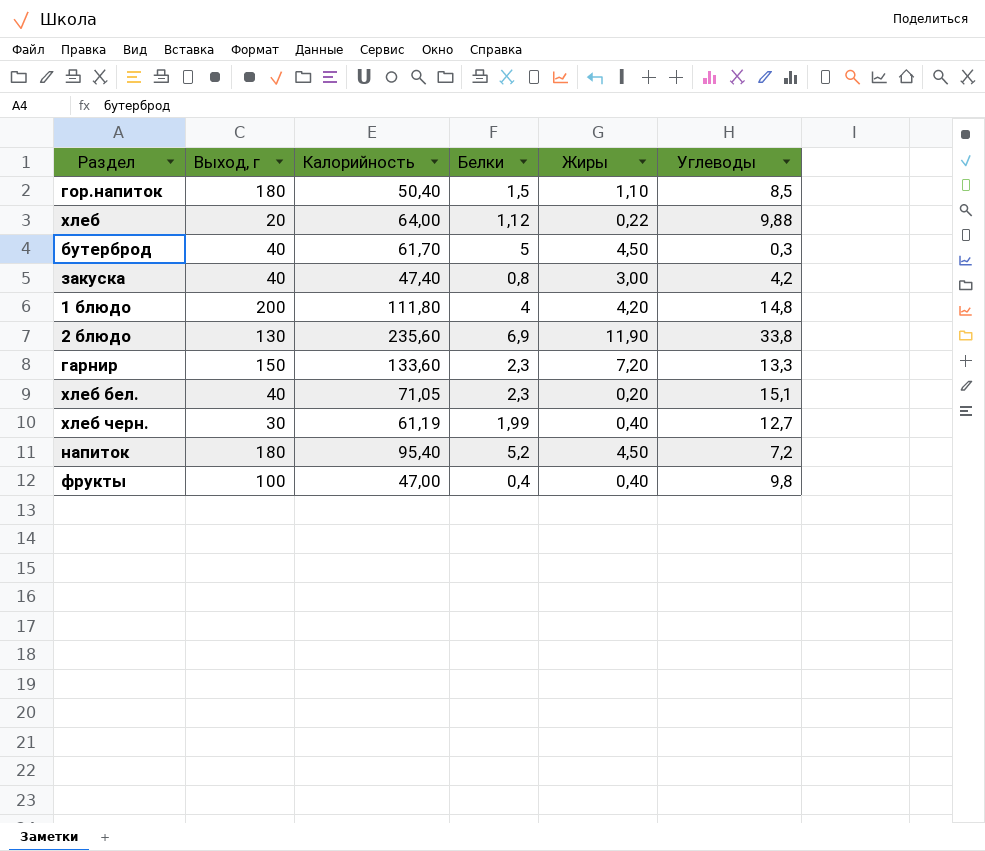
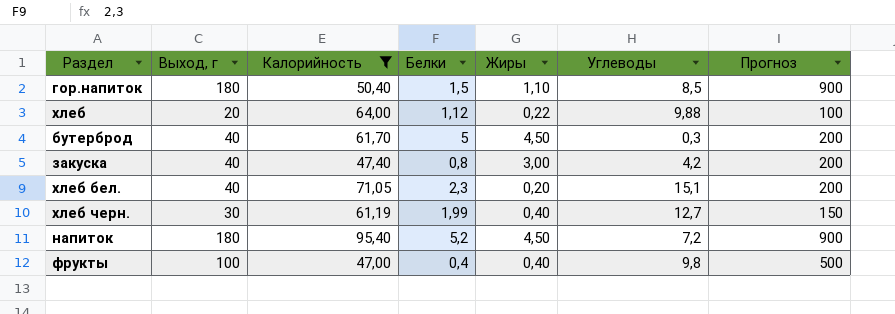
filter: none -> Калорийность <= 95,40
column Прогноз | formula: none -> [Выход, г] * 5

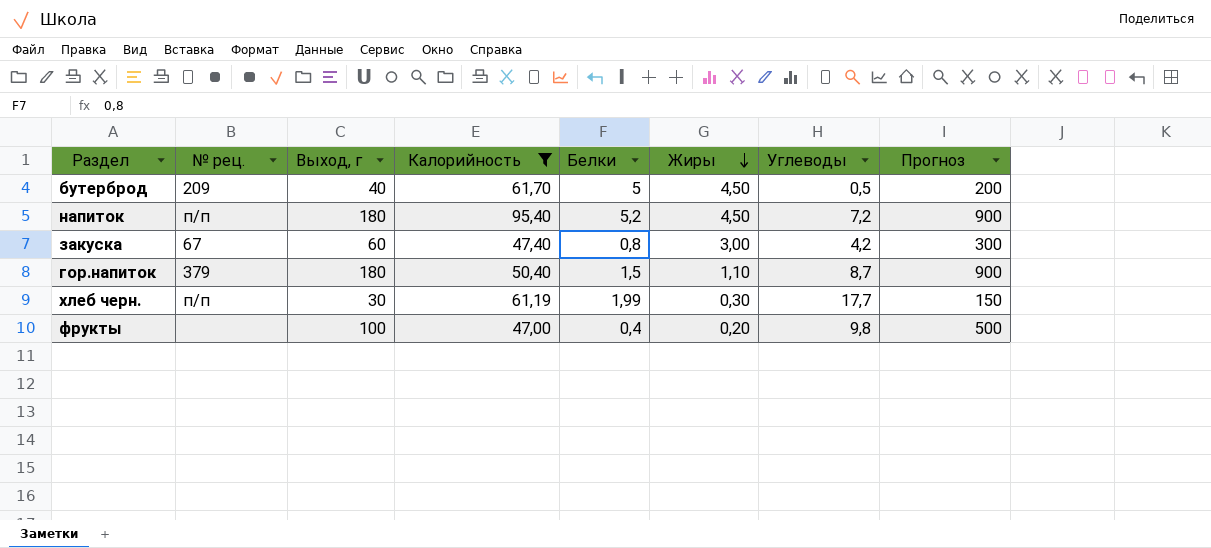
row order: none -> Жиры descending
column № рец. | position: none -> 2
row хлеб: 20 | 64,00 | 1,12 | 0,22 | 9,88 | 100 -> none
row хлеб бел.: 40 | 71,05 | 2,3 | 0,20 | 15,1 | 200 -> none
бутерброд | Углеводы: 0,3 -> 0,5
закуска | Выход, г: 40 -> 60
закуска | Прогноз: 200 -> 300
гор.напиток | Углеводы: 8,5 -> 8,7
хлеб черн. | Жиры: 0,40 -> 0,30
хлеб черн. | Углеводы: 12,7 -> 17,7
фрукты | Жиры: 0,40 -> 0,20

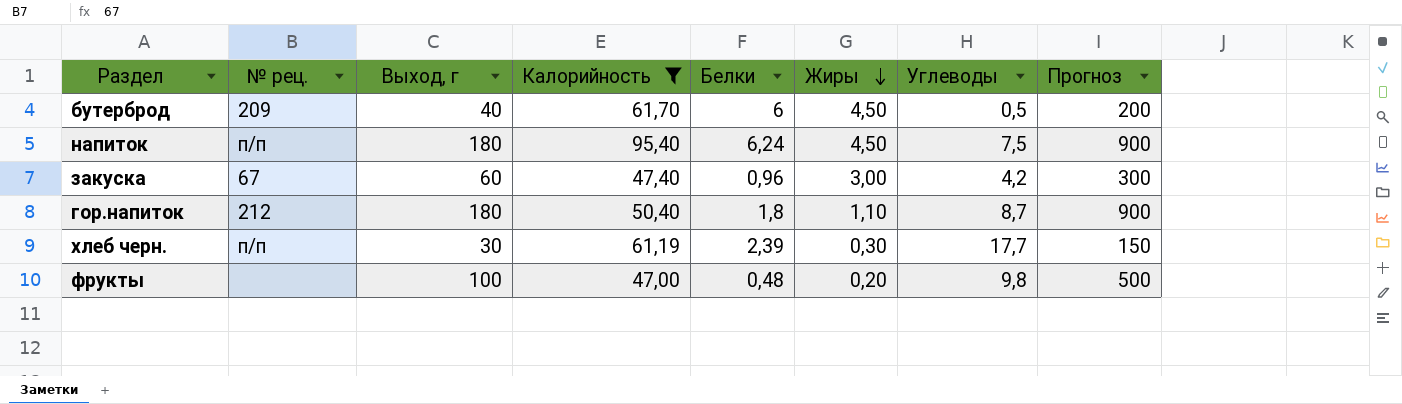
бутерброд | Белки: 5 -> 6
напиток | Белки: 5,2 -> 6,24
напиток | Углеводы: 7,2 -> 7,5
закуска | Белки: 0,8 -> 0,96
гор.напиток | № рец.: 379 -> 212
гор.напиток | Белки: 1,5 -> 1,8
хлеб черн. | Белки: 1,99 -> 2,39
фрукты | Белки: 0,4 -> 0,48

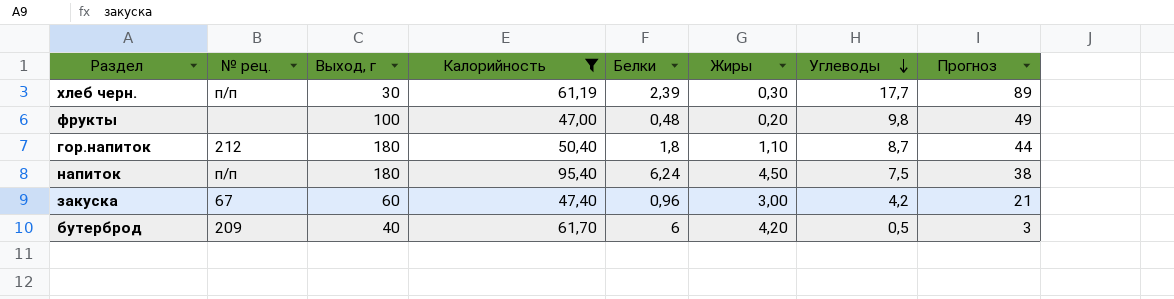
row order: Жиры descending -> Углеводы descending
column Прогноз | formula: [Выход, г] * 5 -> [Углеводы] * 5
бутерброд | Жиры: 4,50 -> 4,20

